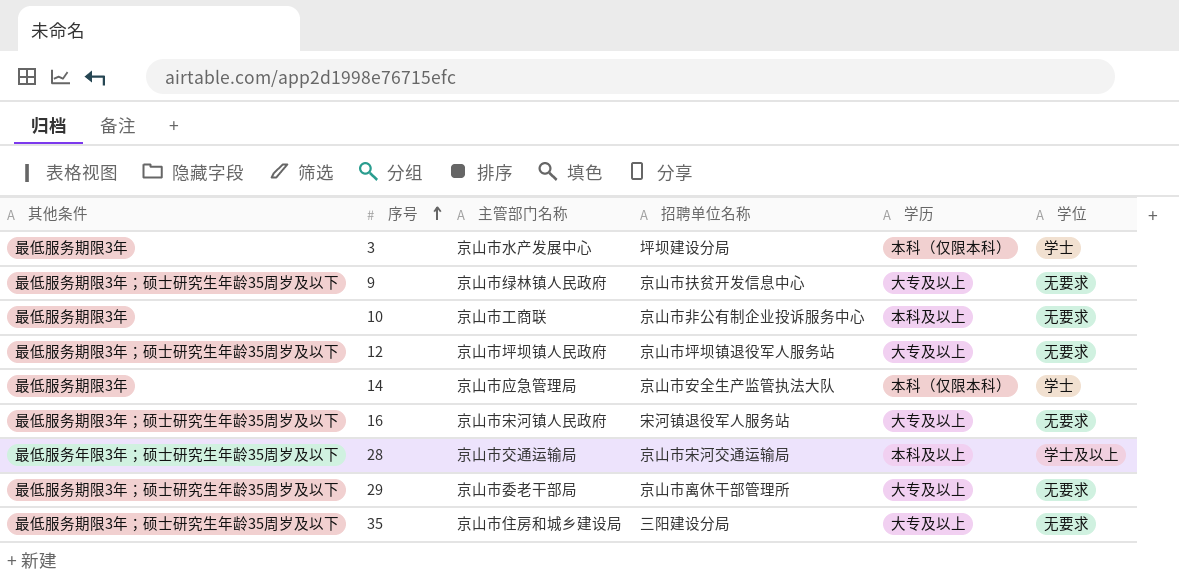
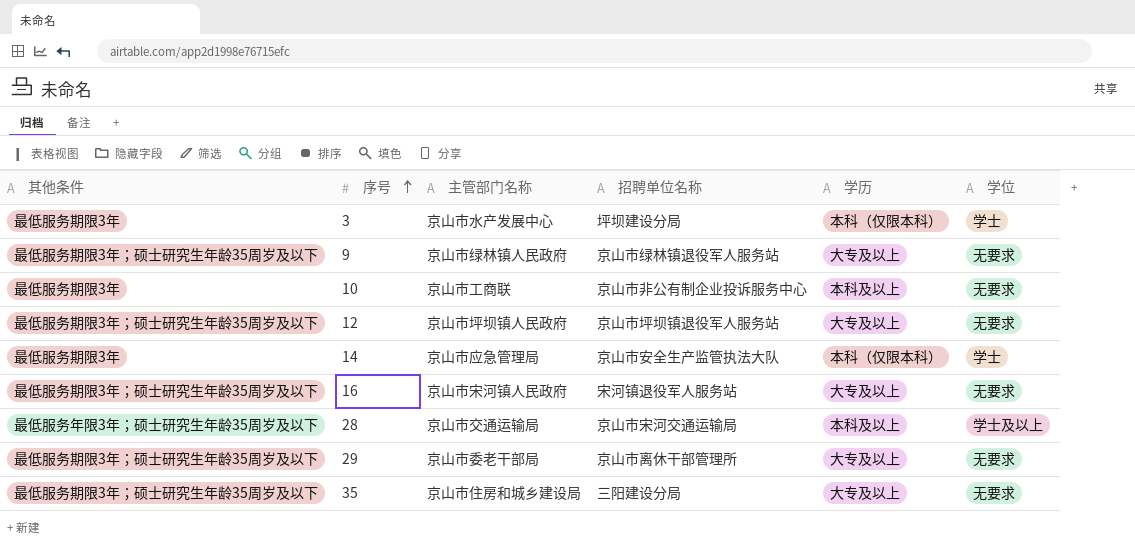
9 | 招聘单位名称: 京山市扶贫开发信息中心 -> 京山市绿林镇退役军人服务站

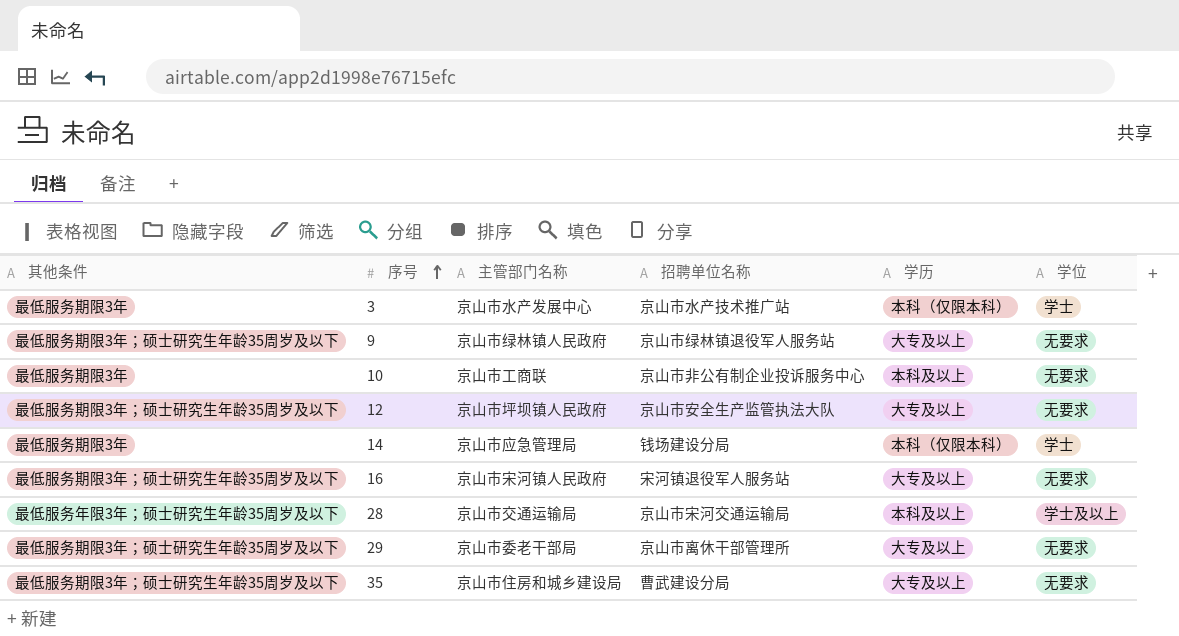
3 | 招聘单位名称: 坪坝建设分局 -> 京山市水产技术推广站
12 | 招聘单位名称: 京山市坪坝镇退役军人服务站 -> 京山市安全生产监管执法大队
14 | 招聘单位名称: 京山市安全生产监管执法大队 -> 钱场建设分局
35 | 招聘单位名称: 三阳建设分局 -> 曹武建设分局

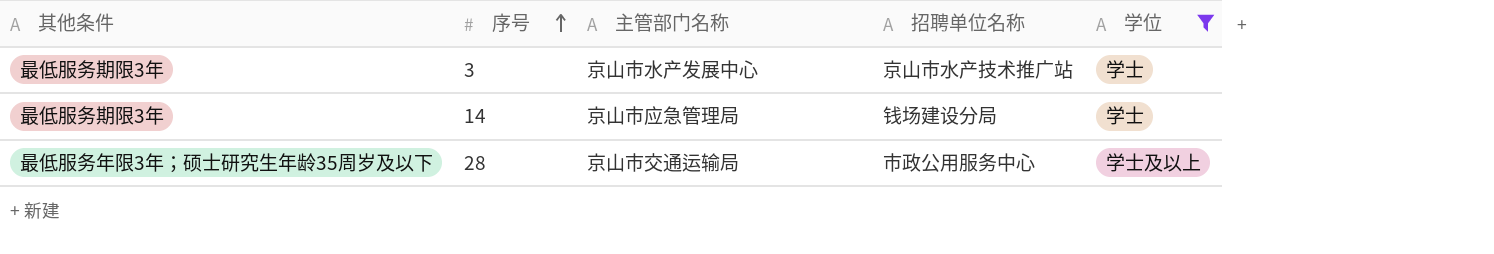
filter: none -> 学位 != 无要求
column 学历 | position: 5 -> none
28 | 招聘单位名称: 京山市宋河交通运输局 -> 市政公用服务中心

